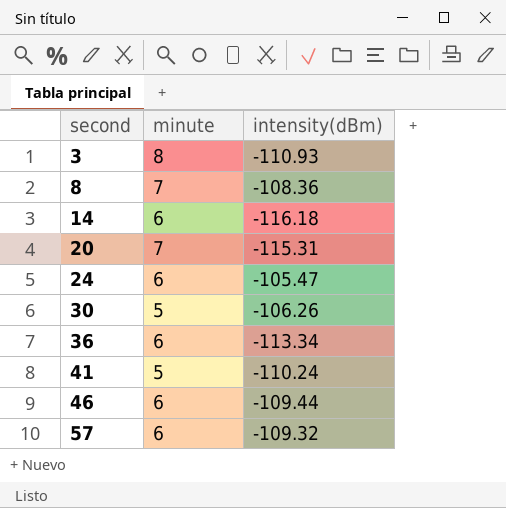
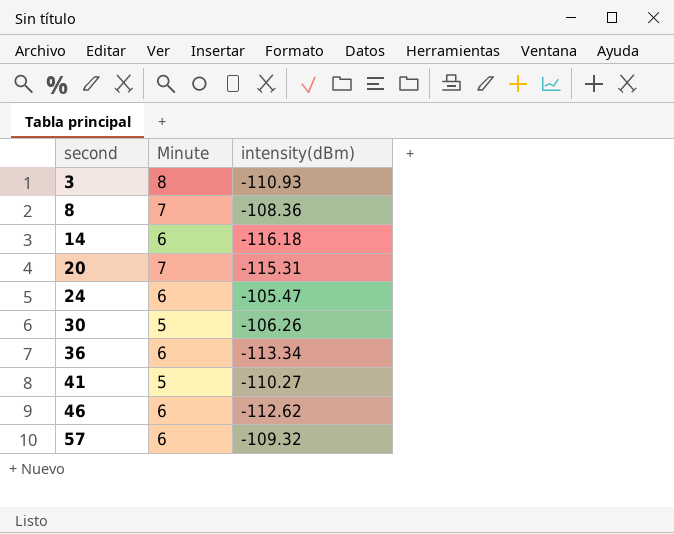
column name: minute -> Minute
41 | intensity(dBm): -110.24 -> -110.27
46 | intensity(dBm): -109.44 -> -112.62

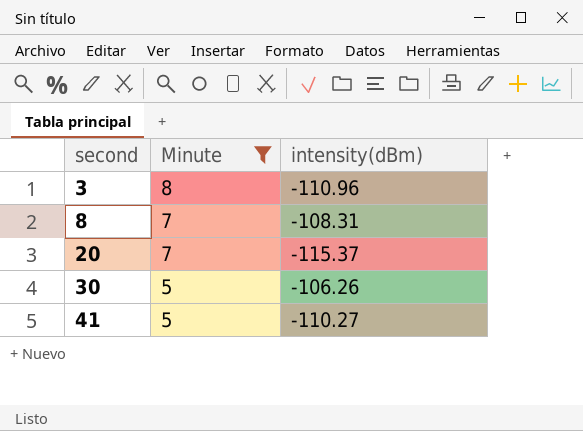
filter: none -> Minute != 6
3 | intensity(dBm): -110.93 -> -110.96
8 | intensity(dBm): -108.36 -> -108.31
20 | intensity(dBm): -115.31 -> -115.37

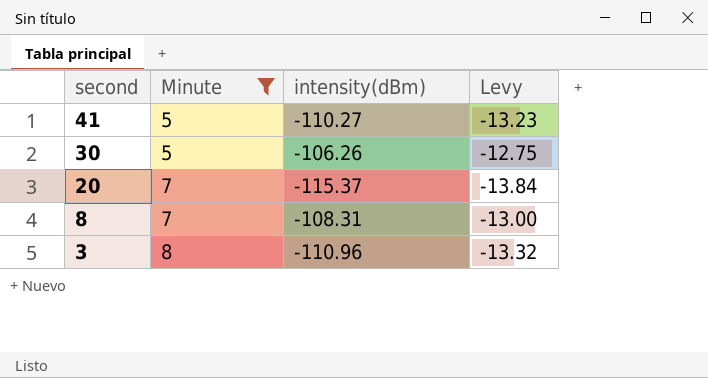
row order: second ascending -> second descending
column Levy | formula: none -> [intensity(dBm)] * 0.12

